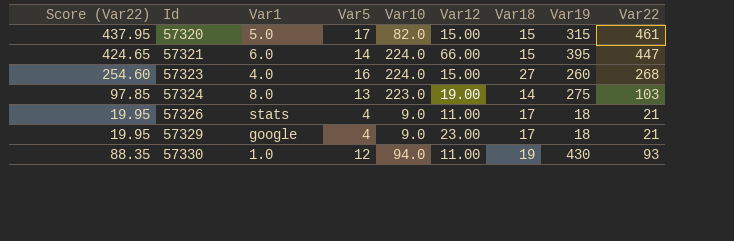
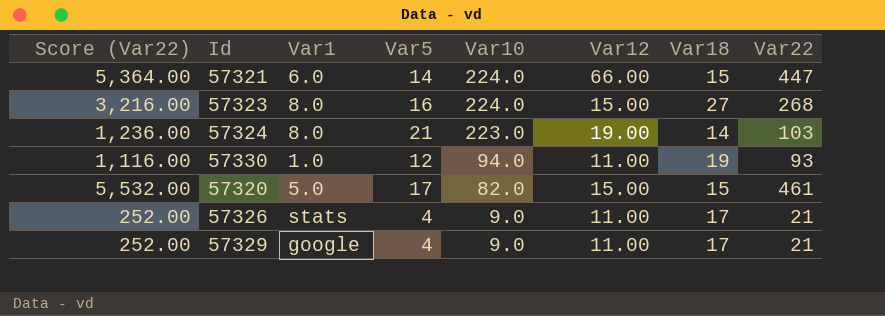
row order: Id ascending -> Var10 descending
column Var19 | position: 8 -> none
column Score (Var22) | formula: [Var22] * 0.95 -> [Var22] * 12
57323 | Var1: 4.0 -> 8.0
57324 | Var5: 13 -> 21
57329 | Var12: 23.00 -> 11.00

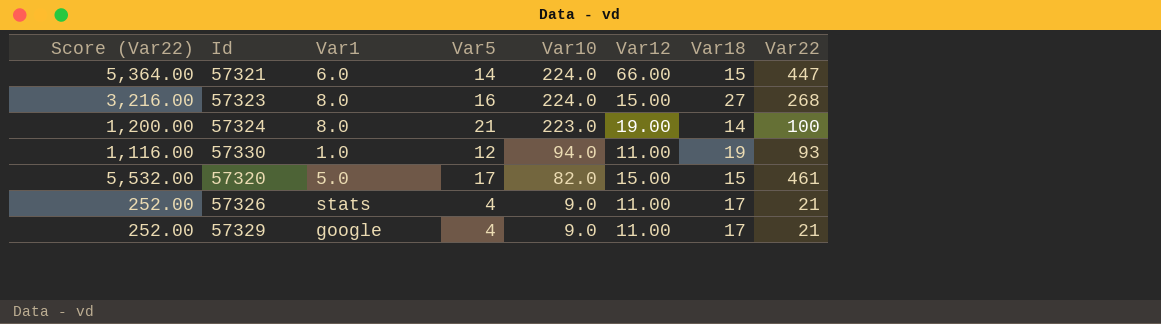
57324 | Score (Var22): 1,236.00 -> 1,200.00
57324 | Var22: 103 -> 100

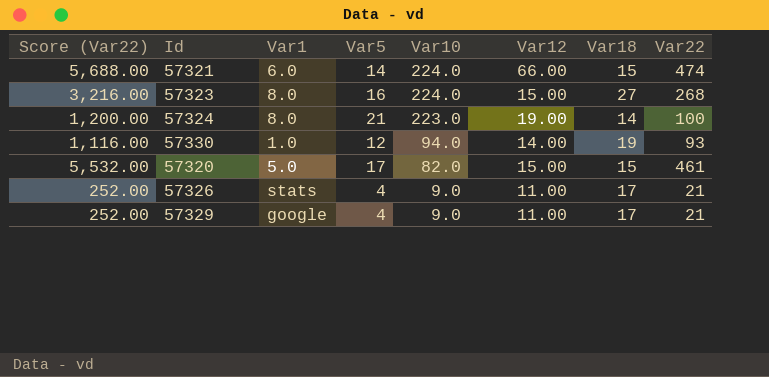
57321 | Score (Var22): 5,364.00 -> 5,688.00
57321 | Var22: 447 -> 474
57330 | Var12: 11.00 -> 14.00

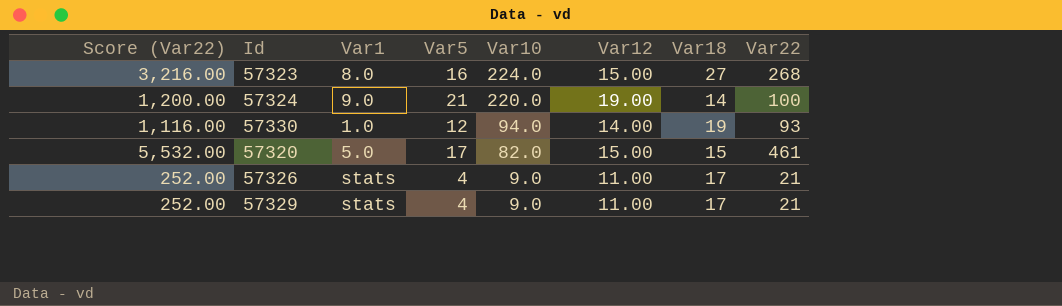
row 57321: 5,688.00 | 6.0 | 14 | 224.0 | 66.00 | 15 | 474 -> none
57324 | Var1: 8.0 -> 9.0
57324 | Var10: 223.0 -> 220.0
57329 | Var1: google -> stats

